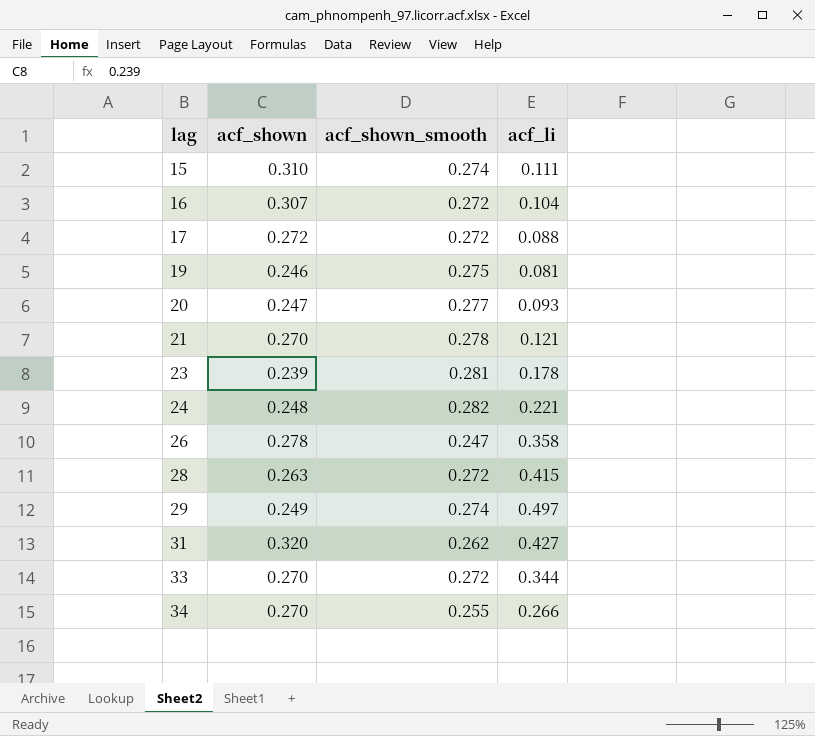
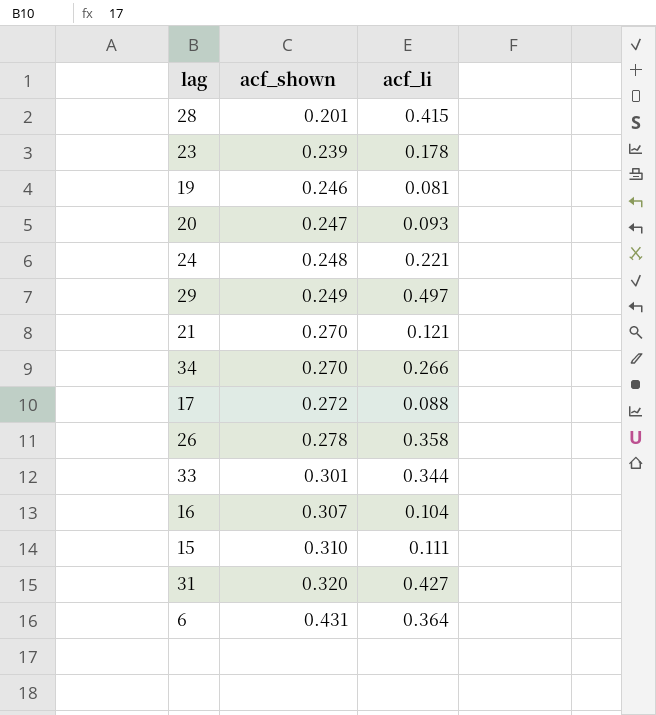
row order: lag ascending -> acf_shown ascending
column acf_shown_smooth | position: 3 -> none
28 | acf_shown: 0.263 -> 0.201
33 | acf_shown: 0.270 -> 0.301
row 6: none -> 0.431 | 0.364

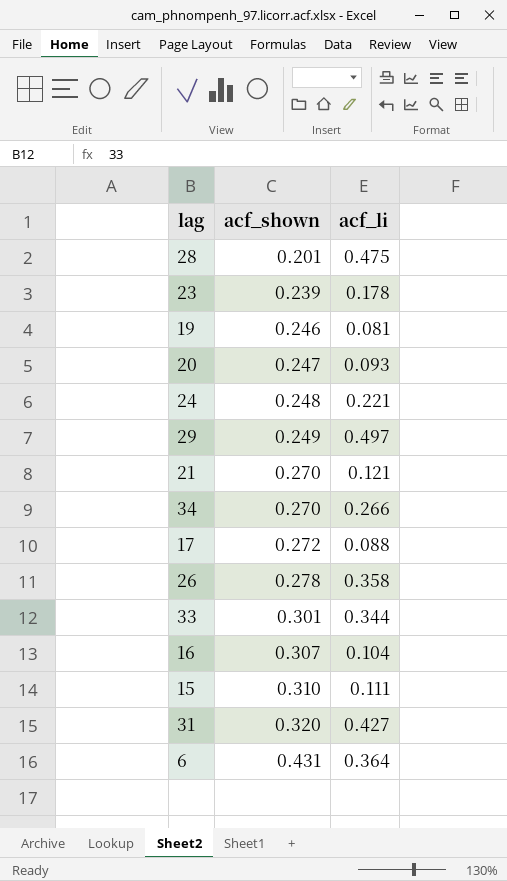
28 | acf_li: 0.415 -> 0.475

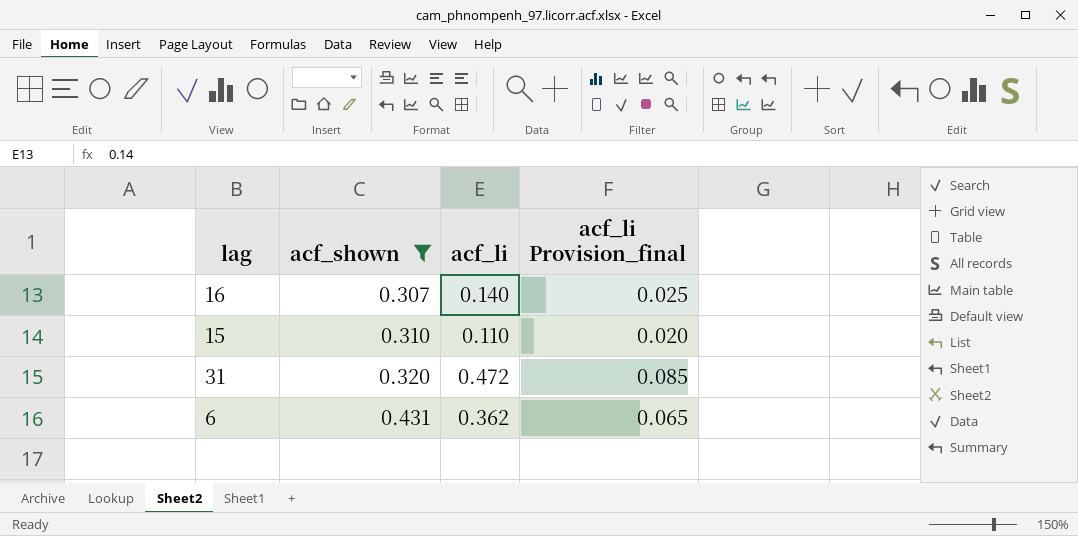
filter: none -> acf_shown >= 0.307
column acf_li Provision_final | formula: none -> [acf_li] * 0.18
16 | acf_li: 0.104 -> 0.140
15 | acf_li: 0.111 -> 0.110
31 | acf_li: 0.427 -> 0.472
6 | acf_li: 0.364 -> 0.362

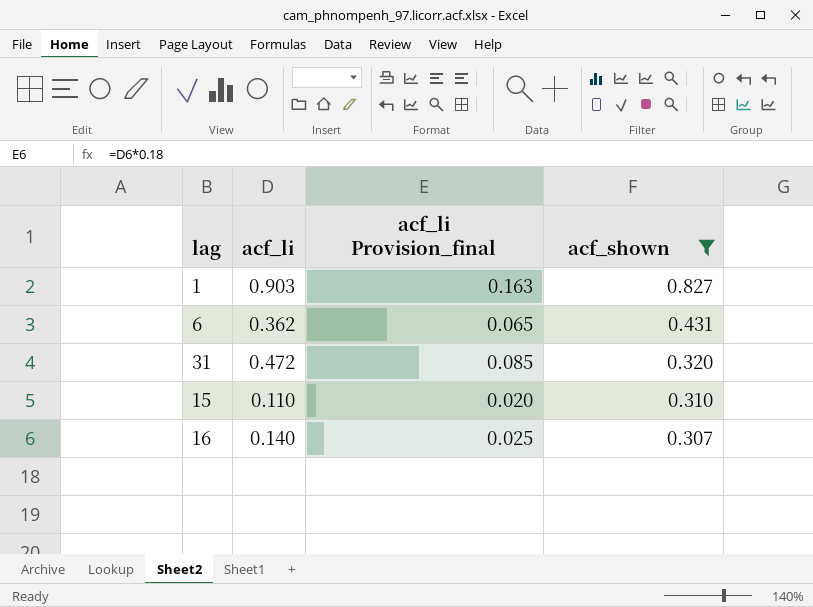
row order: acf_shown ascending -> acf_shown descending
column acf_shown | position: 2 -> 4
row 1: none -> 0.903 | 0.163 | 0.827

